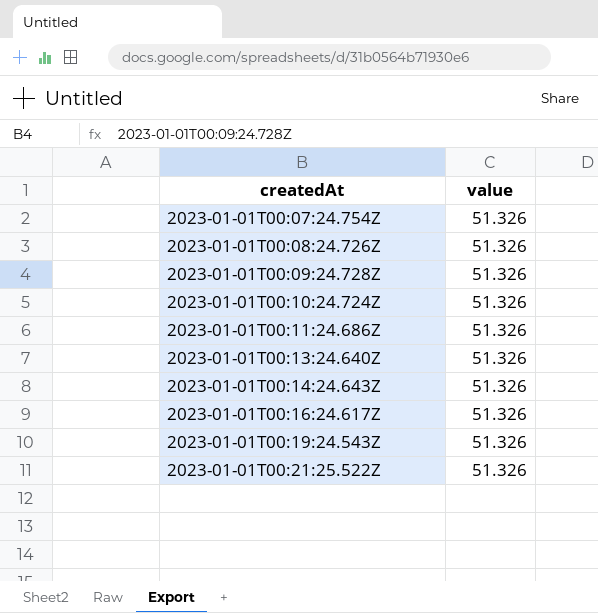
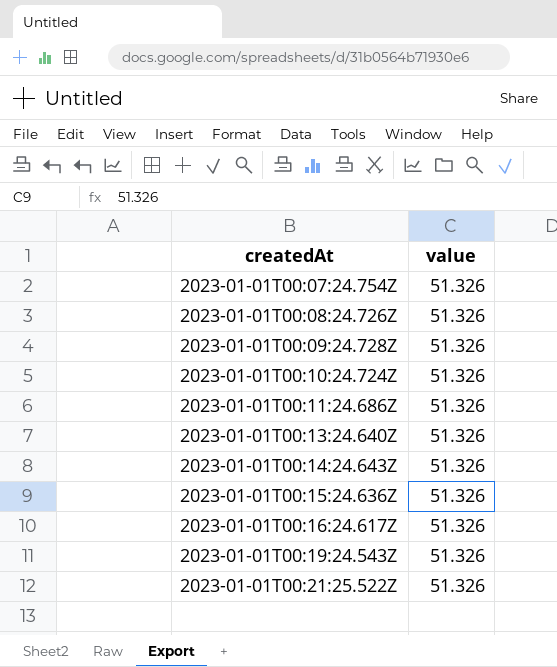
row 2023-01-01T00:15:24.636Z: none -> 51.326

